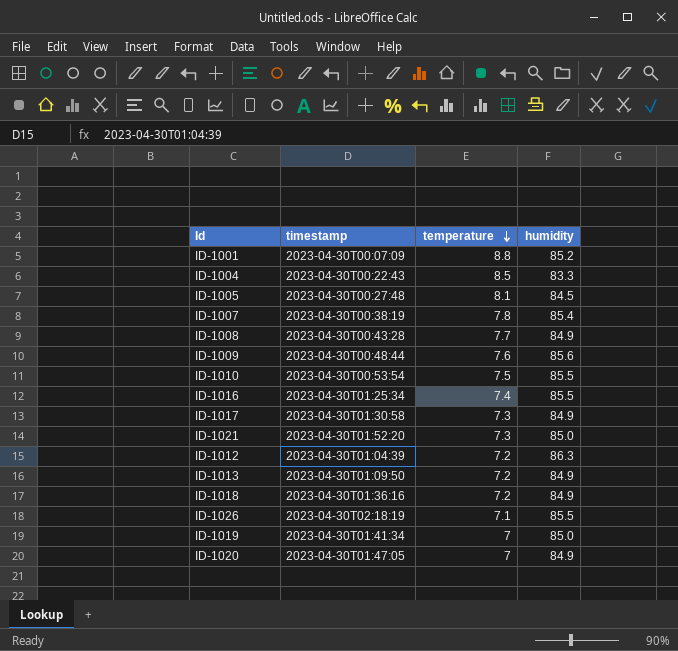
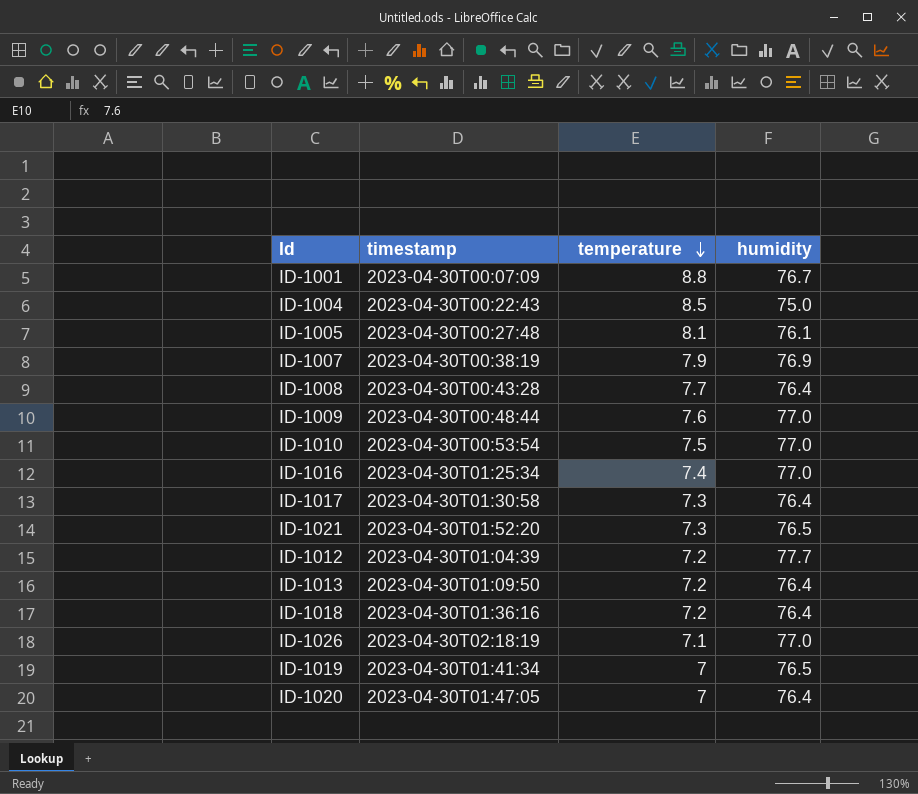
ID-1001 | humidity: 85.2 -> 76.7
ID-1004 | humidity: 83.3 -> 75.0
ID-1005 | humidity: 84.5 -> 76.1
ID-1007 | temperature: 7.8 -> 7.9
ID-1007 | humidity: 85.4 -> 76.9
ID-1008 | humidity: 84.9 -> 76.4
ID-1009 | humidity: 85.6 -> 77.0
ID-1010 | humidity: 85.5 -> 77.0
ID-1016 | humidity: 85.5 -> 77.0
ID-1017 | humidity: 84.9 -> 76.4
ID-1021 | humidity: 85.0 -> 76.5
ID-1012 | humidity: 86.3 -> 77.7
ID-1013 | humidity: 84.9 -> 76.4
ID-1018 | humidity: 84.9 -> 76.4
ID-1026 | humidity: 85.5 -> 77.0
ID-1019 | humidity: 85.0 -> 76.5
ID-1020 | humidity: 84.9 -> 76.4

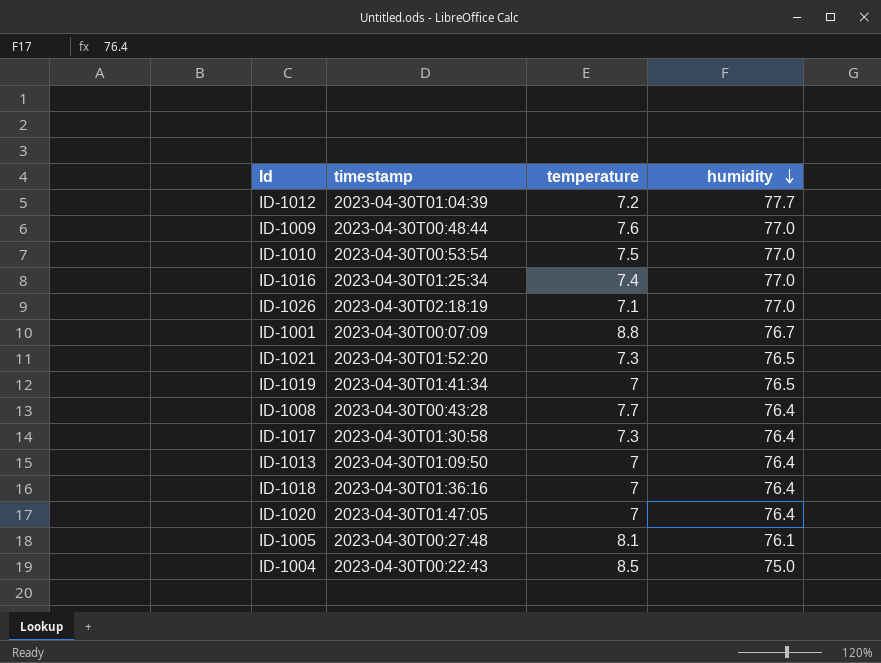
row order: temperature descending -> humidity descending
row ID-1007: 2023-04-30T00:38:19 | 7.9 | 76.9 -> none
ID-1013 | temperature: 7.2 -> 7
ID-1018 | temperature: 7.2 -> 7

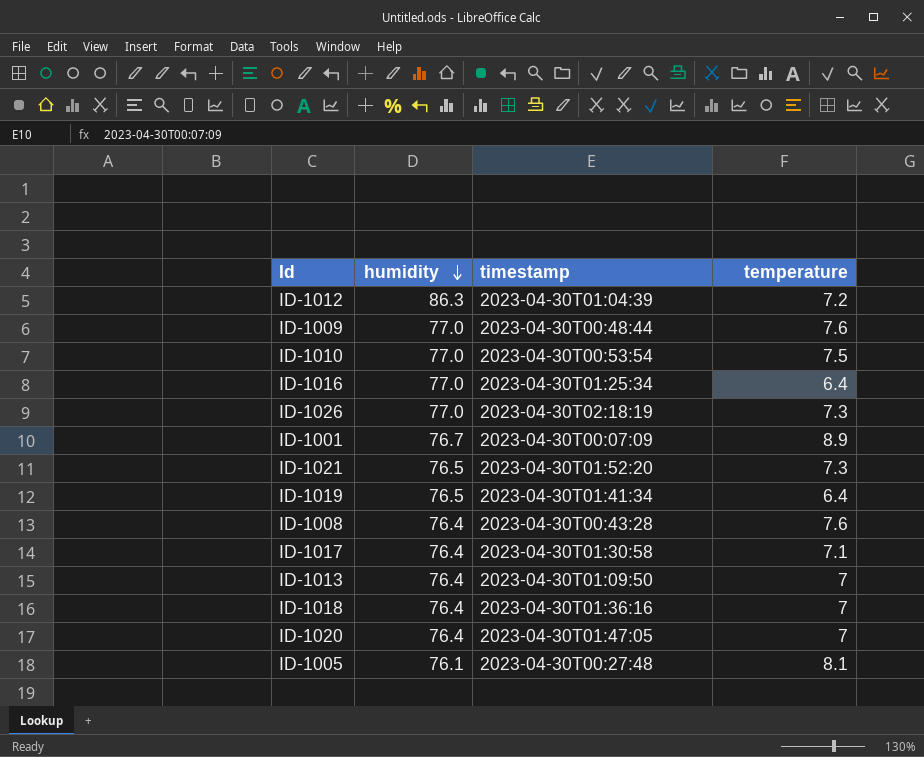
column humidity | position: 4 -> 2
row ID-1004: 2023-04-30T00:22:43 | 8.5 | 75.0 -> none
ID-1012 | humidity: 77.7 -> 86.3
ID-1016 | temperature: 7.4 -> 6.4
ID-1026 | temperature: 7.1 -> 7.3
ID-1001 | temperature: 8.8 -> 8.9
ID-1019 | temperature: 7 -> 6.4
ID-1008 | temperature: 7.7 -> 7.6
ID-1017 | temperature: 7.3 -> 7.1

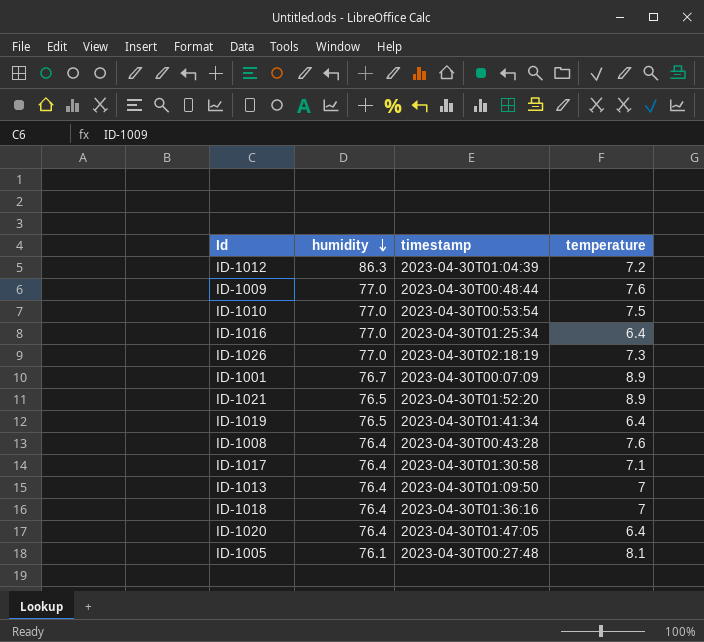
ID-1021 | temperature: 7.3 -> 8.9
ID-1020 | temperature: 7 -> 6.4

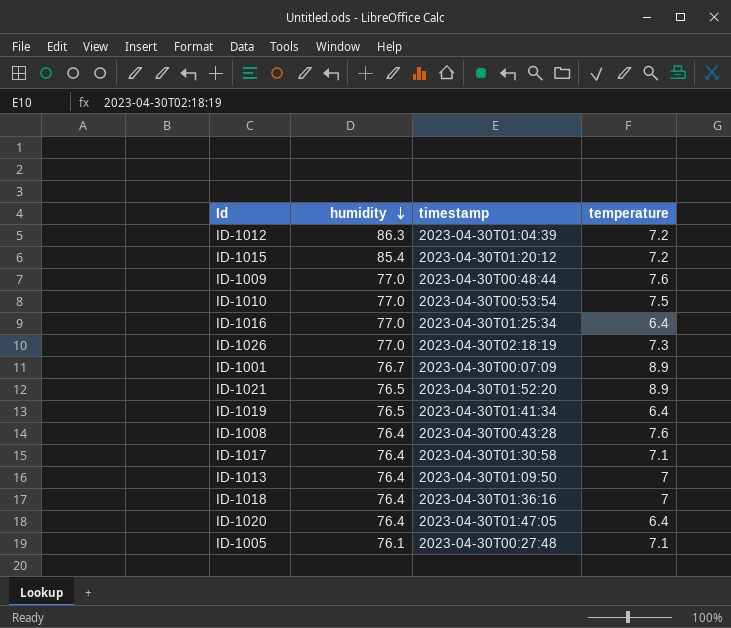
row ID-1015: none -> 85.4 | 2023-04-30T01:20:12 | 7.2
ID-1005 | temperature: 8.1 -> 7.1

